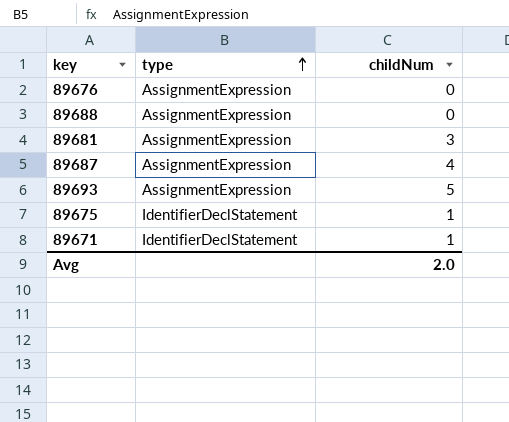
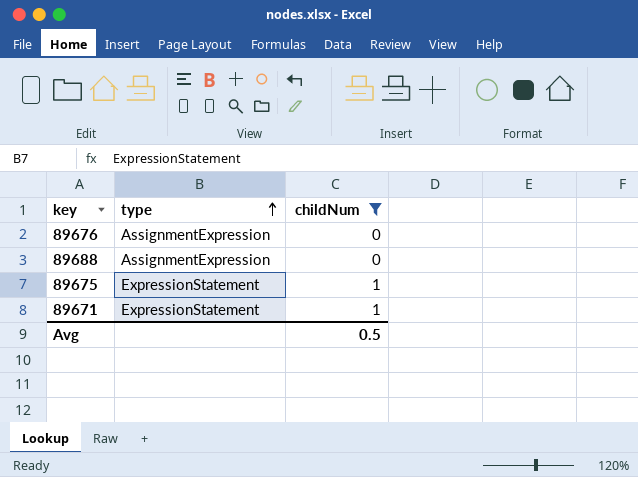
filter: none -> childNum <= 1
89675 | type: IdentifierDeclStatement -> ExpressionStatement
89671 | type: IdentifierDeclStatement -> ExpressionStatement
Avg | childNum: 2.0 -> 0.5

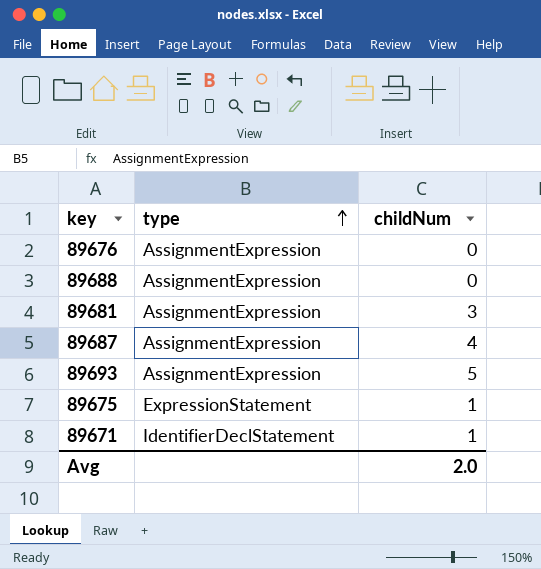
filter: childNum <= 1 -> none
89671 | type: ExpressionStatement -> IdentifierDeclStatement
Avg | childNum: 0.5 -> 2.0

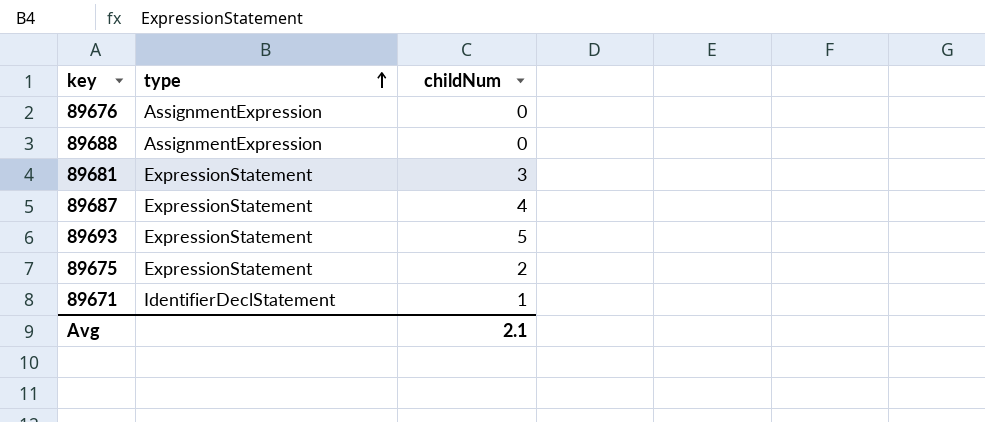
89681 | type: AssignmentExpression -> ExpressionStatement
89687 | type: AssignmentExpression -> ExpressionStatement
89693 | type: AssignmentExpression -> ExpressionStatement
89675 | childNum: 1 -> 2
Avg | childNum: 2.0 -> 2.1

